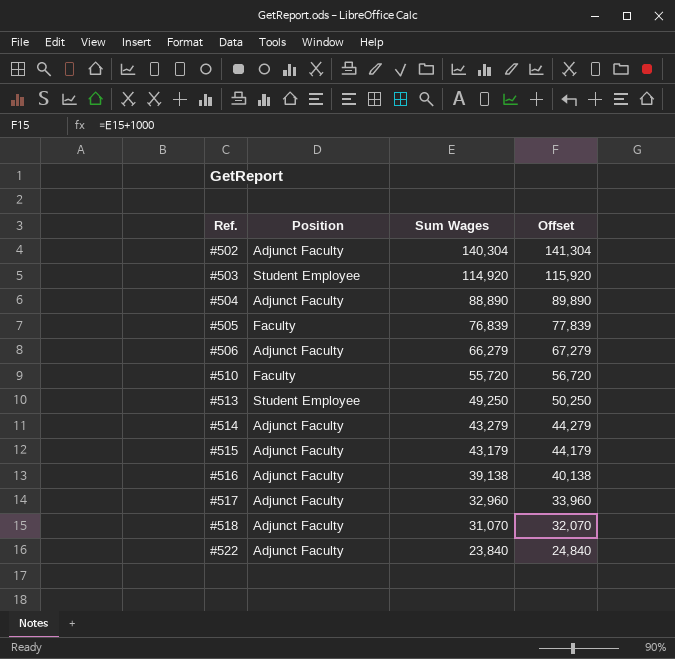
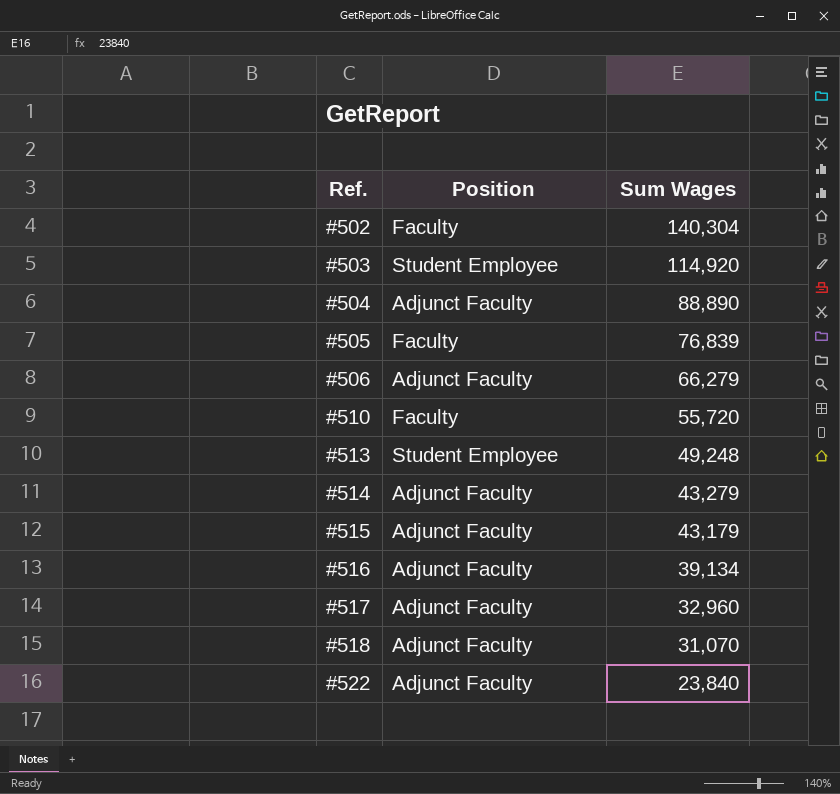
column Offset | formula: [Sum Wages] + 1000 -> none
#502 | Position: Adjunct Faculty -> Faculty
#513 | Sum Wages: 49,250 -> 49,248
#516 | Sum Wages: 39,138 -> 39,134

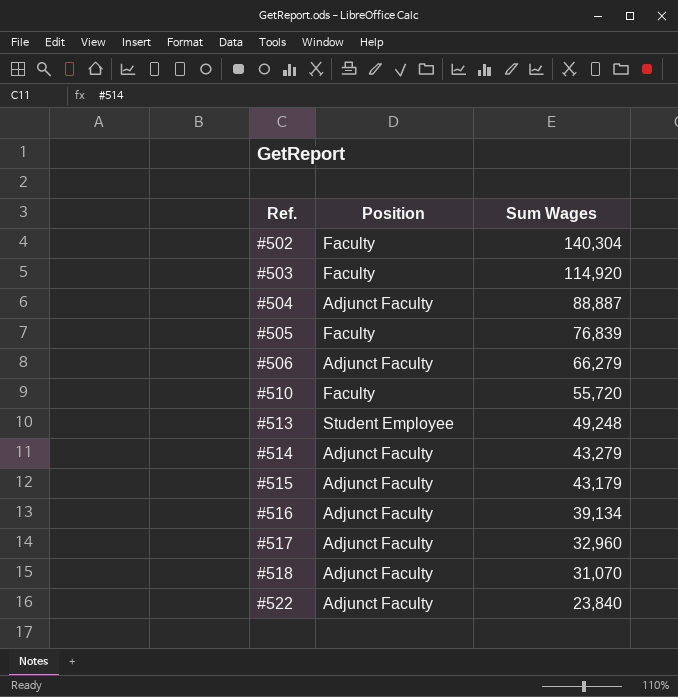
#503 | Position: Student Employee -> Faculty
#504 | Sum Wages: 88,890 -> 88,887

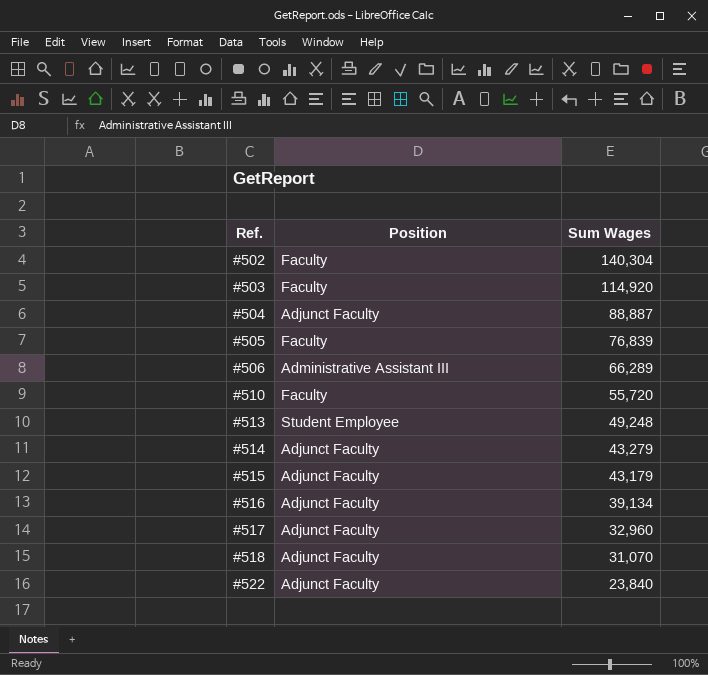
#506 | Position: Adjunct Faculty -> Administrative Assistant III
#506 | Sum Wages: 66,279 -> 66,289

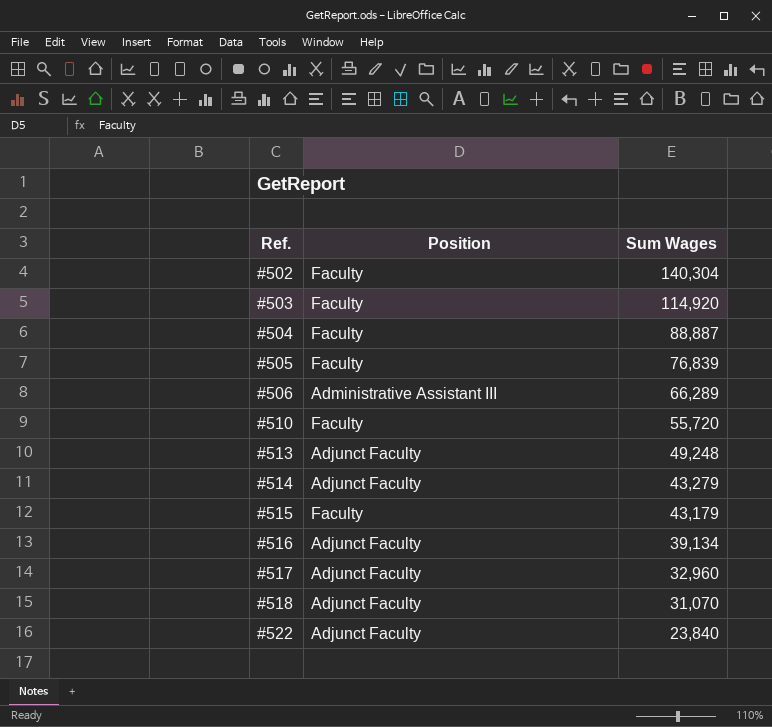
#504 | Position: Adjunct Faculty -> Faculty
#513 | Position: Student Employee -> Adjunct Faculty
#515 | Position: Adjunct Faculty -> Faculty

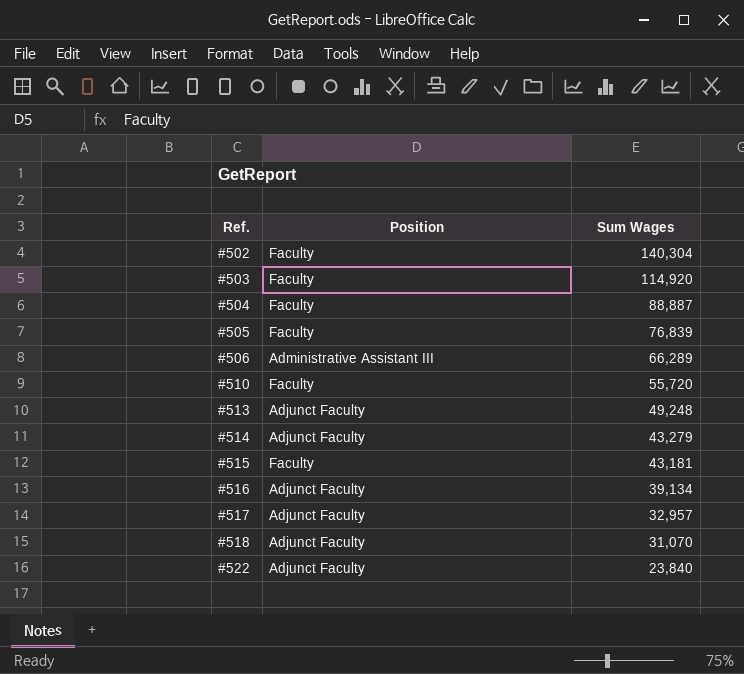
#515 | Sum Wages: 43,179 -> 43,181
#517 | Sum Wages: 32,960 -> 32,957

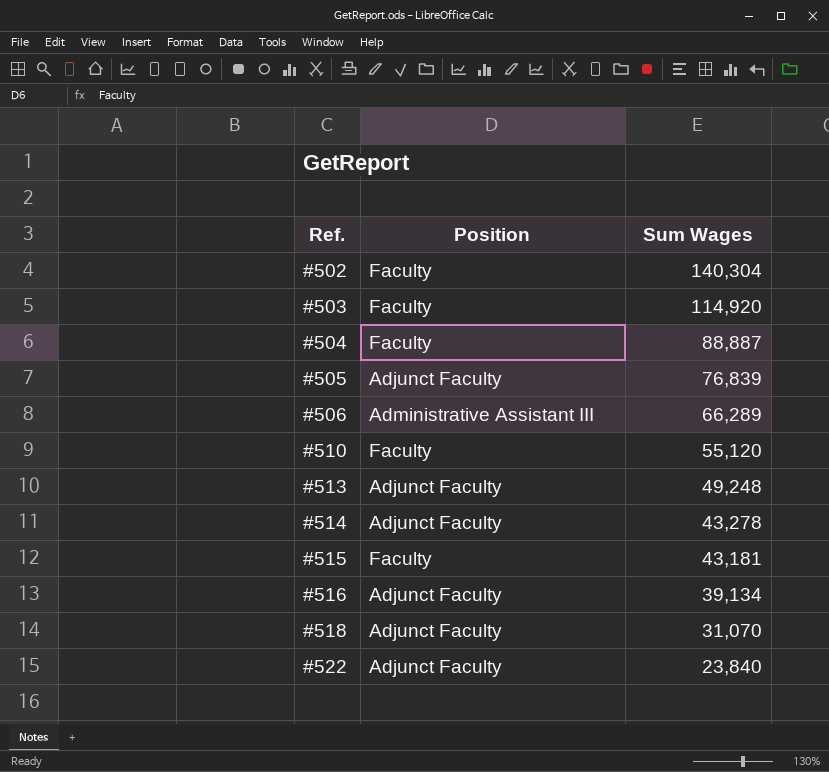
row #517: Adjunct Faculty | 32,957 -> none
#505 | Position: Faculty -> Adjunct Faculty
#510 | Sum Wages: 55,720 -> 55,120
#514 | Sum Wages: 43,279 -> 43,278

